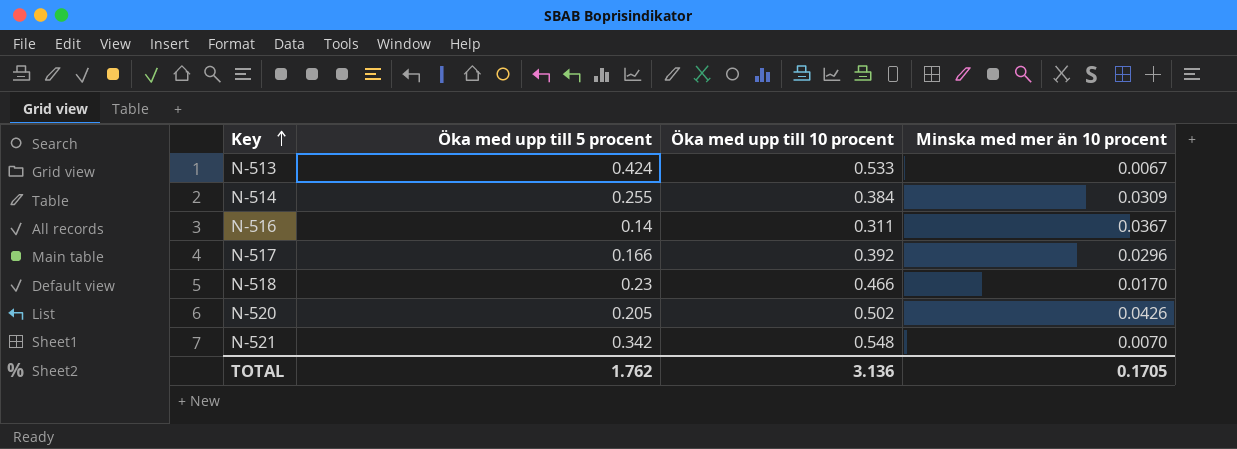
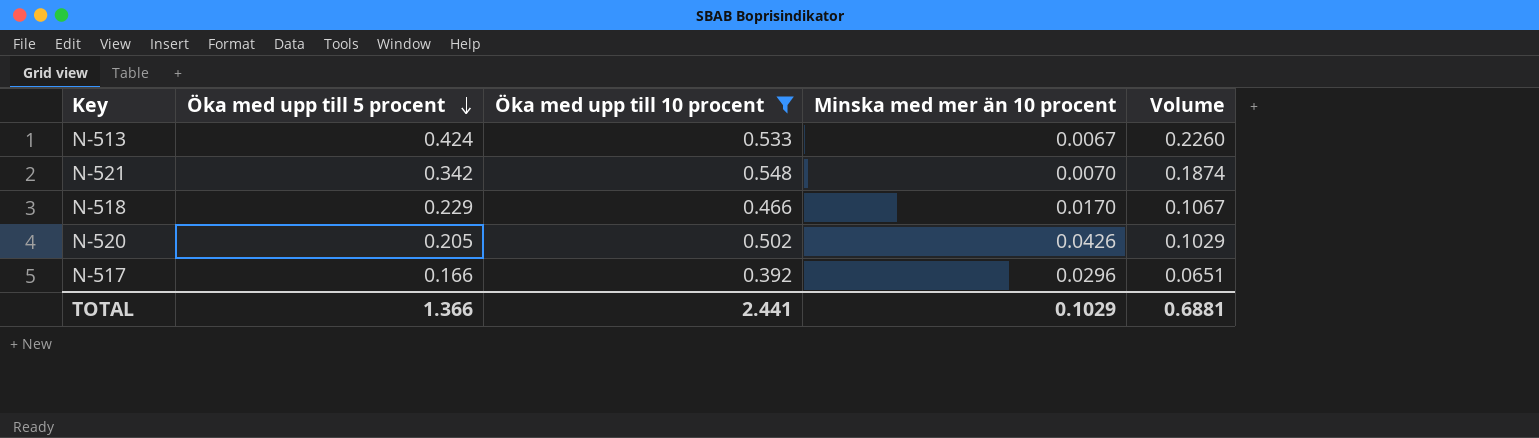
filter: none -> Öka med upp till 10 procent >= 0.392
row order: Key ascending -> Öka med upp till 5 procent descending
column Volume | formula: none -> [Öka med upp till 5 procent] * [Öka med upp till 10 procent]
N-518 | Öka med upp till 5 procent: 0.23 -> 0.229
TOTAL | Öka med upp till 5 procent: 1.762 -> 1.366
TOTAL | Öka med upp till 10 procent: 3.136 -> 2.441
TOTAL | Minska med mer än 10 procent: 0.1705 -> 0.1029

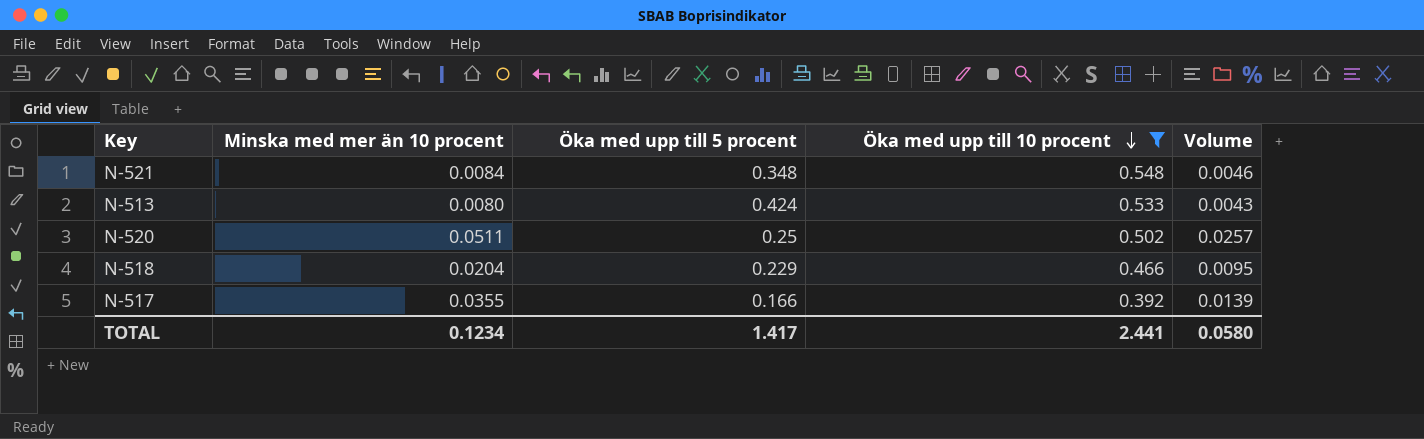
row order: Öka med upp till 5 procent descending -> Öka med upp till 10 procent descending
column Minska med mer än 10 procent | position: 4 -> 2
column Volume | formula: [Öka med upp till 5 procent] * [Öka med upp till 10 procent] -> [Minska med mer än 10 procent] * [Öka med upp till 10 procent]
N-521 | Minska med mer än 10 procent: 0.0070 -> 0.0084
N-521 | Öka med upp till 5 procent: 0.342 -> 0.348
N-513 | Minska med mer än 10 procent: 0.0067 -> 0.0080
N-520 | Minska med mer än 10 procent: 0.0426 -> 0.0511
N-520 | Öka med upp till 5 procent: 0.205 -> 0.25
N-518 | Minska med mer än 10 procent: 0.0170 -> 0.0204
N-517 | Minska med mer än 10 procent: 0.0296 -> 0.0355
TOTAL | Minska med mer än 10 procent: 0.1029 -> 0.1234
TOTAL | Öka med upp till 5 procent: 1.366 -> 1.417
TOTAL | Volume: 0.6881 -> 0.0580

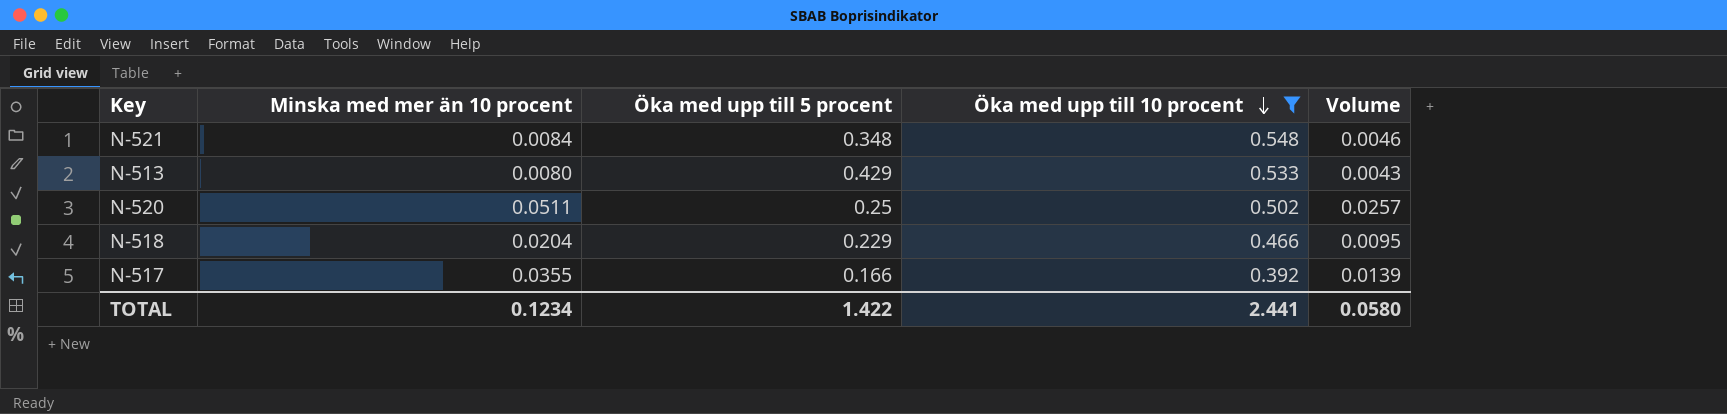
N-513 | Öka med upp till 5 procent: 0.424 -> 0.429
TOTAL | Öka med upp till 5 procent: 1.417 -> 1.422

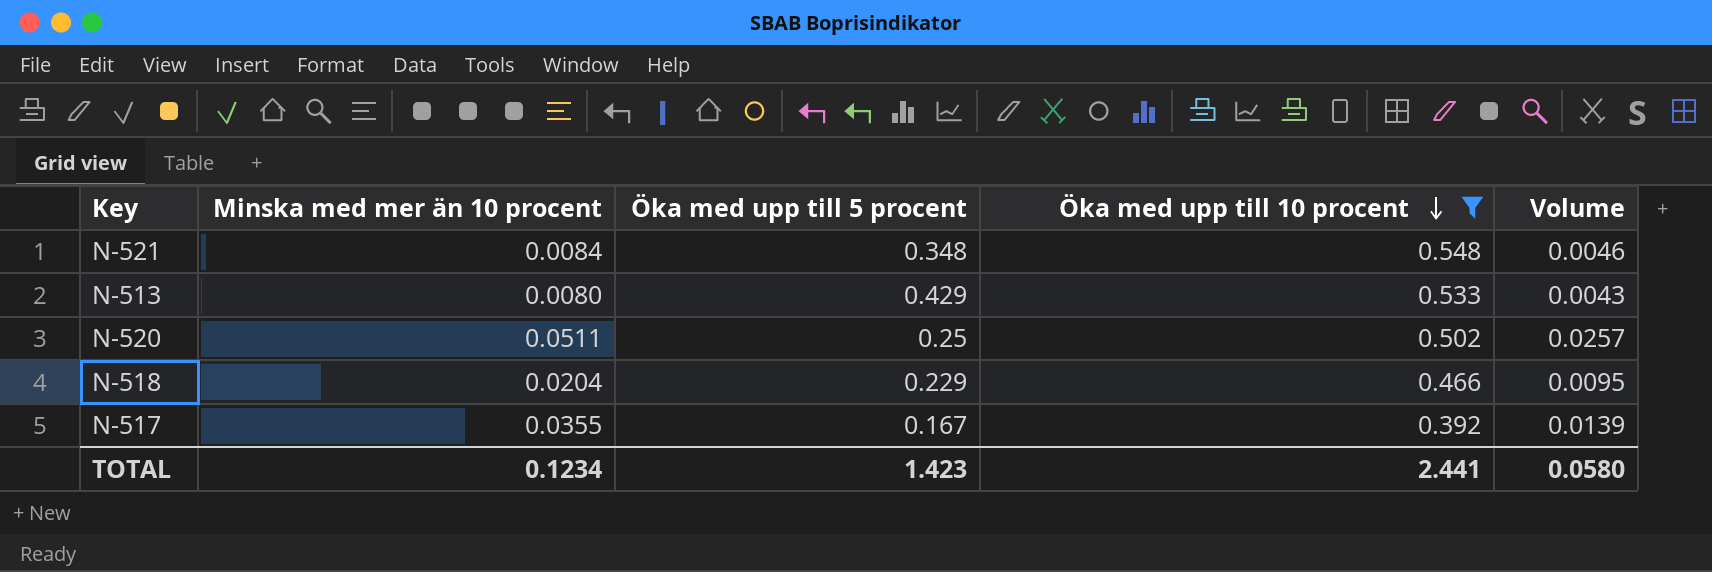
N-517 | Öka med upp till 5 procent: 0.166 -> 0.167
TOTAL | Öka med upp till 5 procent: 1.422 -> 1.423

